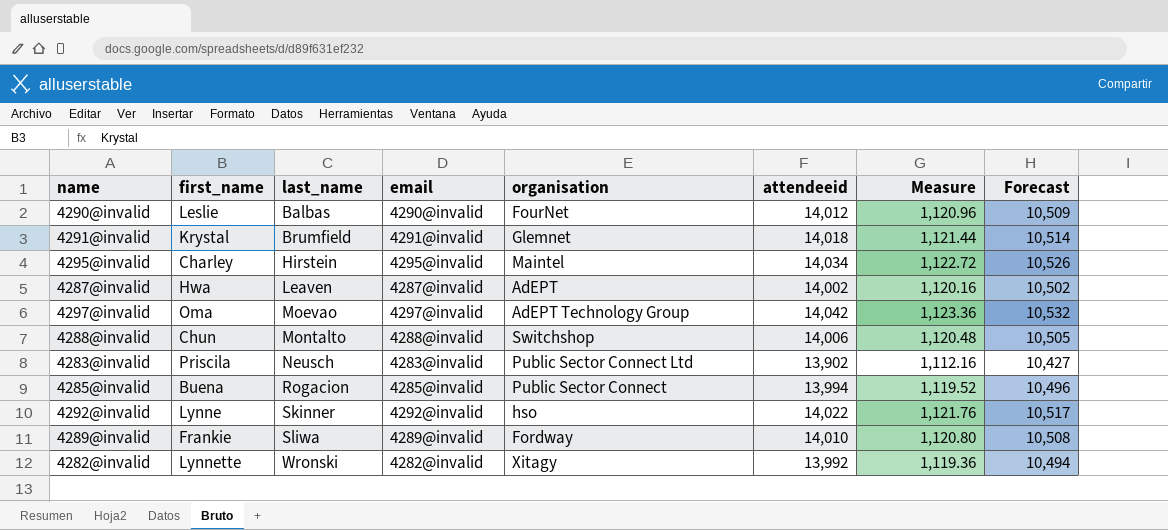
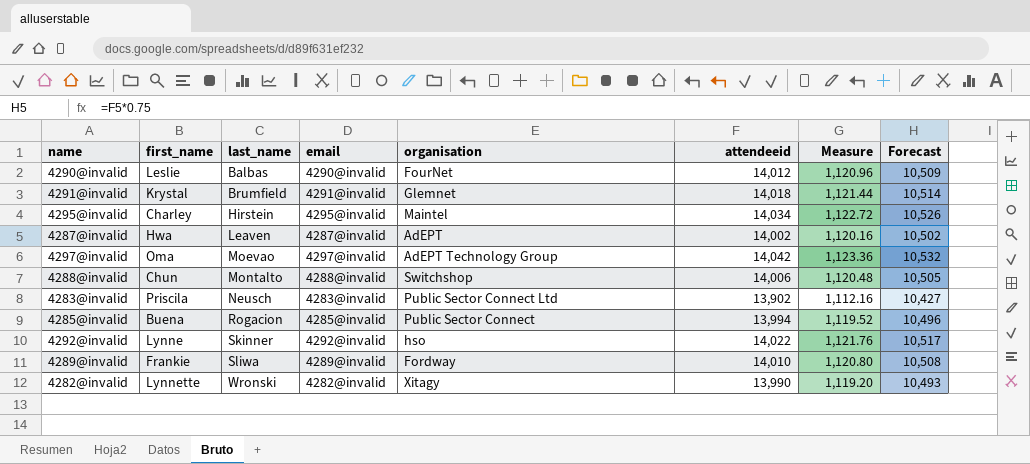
4282@invalid | attendeeid: 13,992 -> 13,990
4282@invalid | Measure: 1,119.36 -> 1,119.20
4282@invalid | Forecast: 10,494 -> 10,493

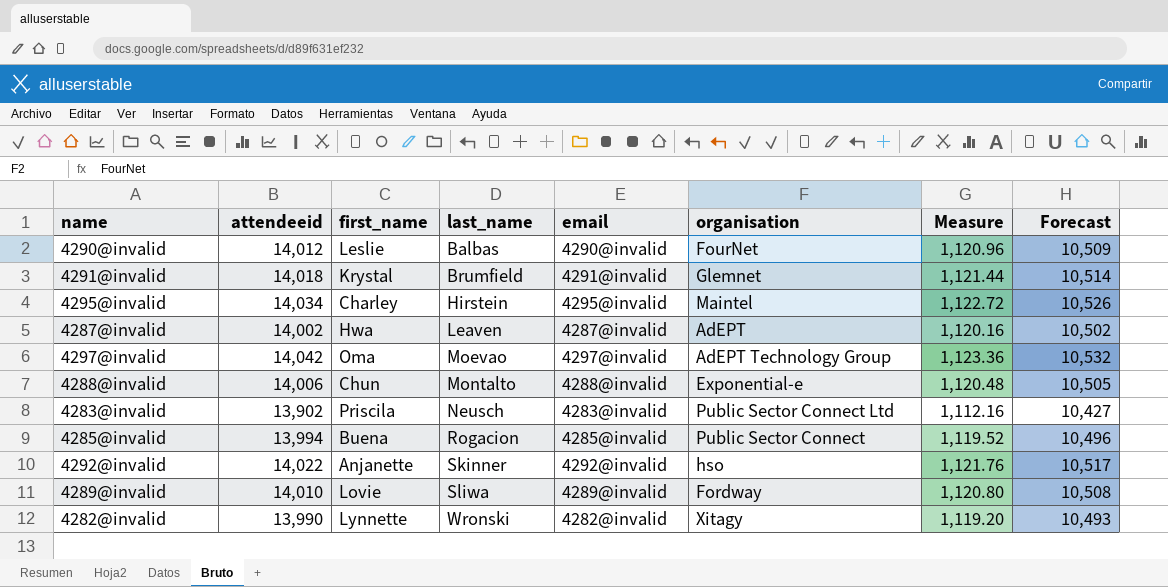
column attendeeid | position: 6 -> 2
4288@invalid | organisation: Switchshop -> Exponential-e
4292@invalid | first_name: Lynne -> Anjanette
4289@invalid | first_name: Frankie -> Lovie

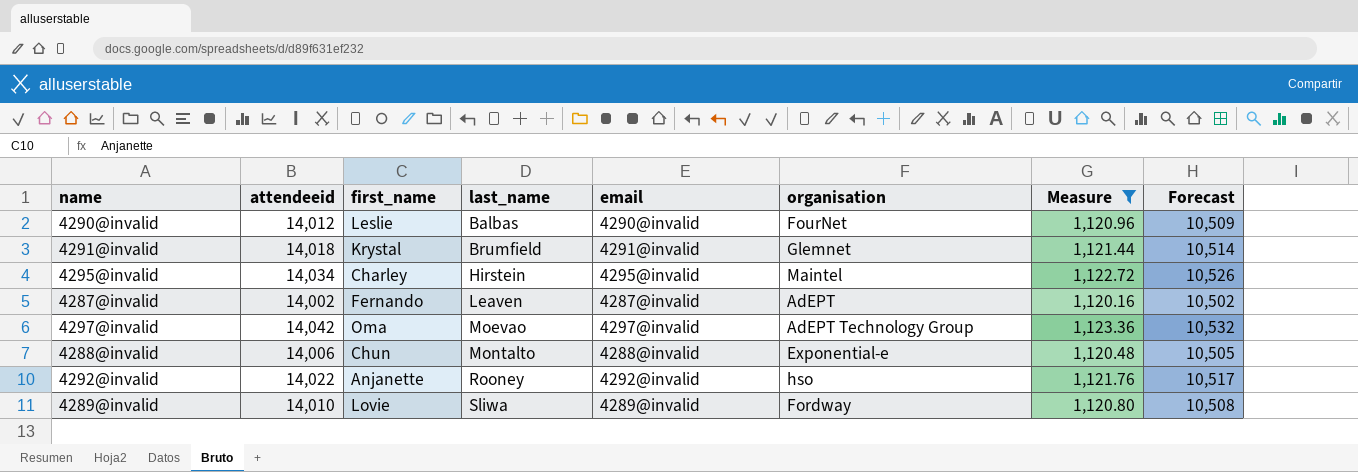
filter: none -> Measure >= 1,120.16
4287@invalid | first_name: Hwa -> Fernando
4292@invalid | last_name: Skinner -> Rooney

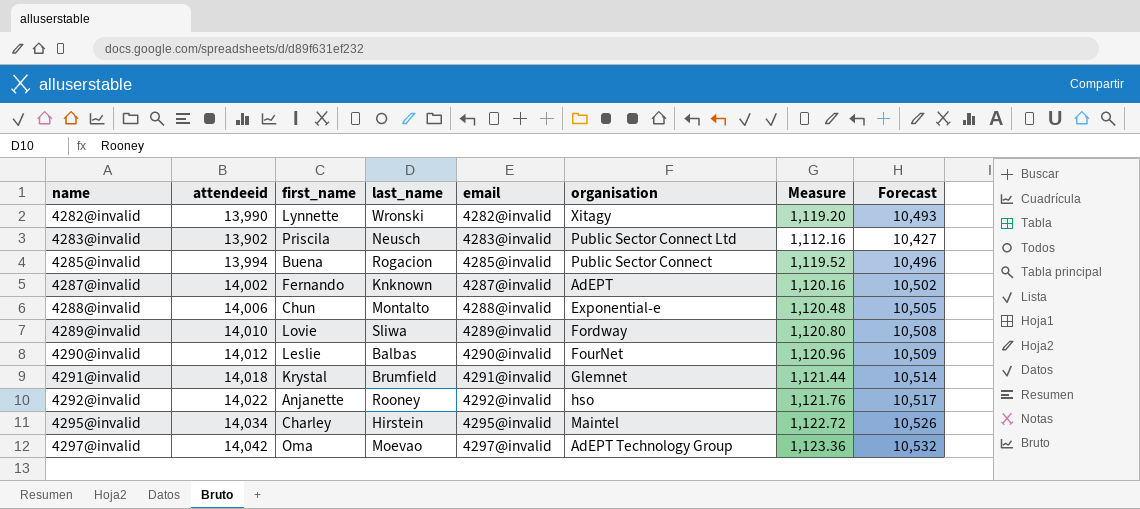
filter: Measure >= 1,120.16 -> none
row order: last_name ascending -> name ascending
4287@invalid | last_name: Leaven -> Knknown

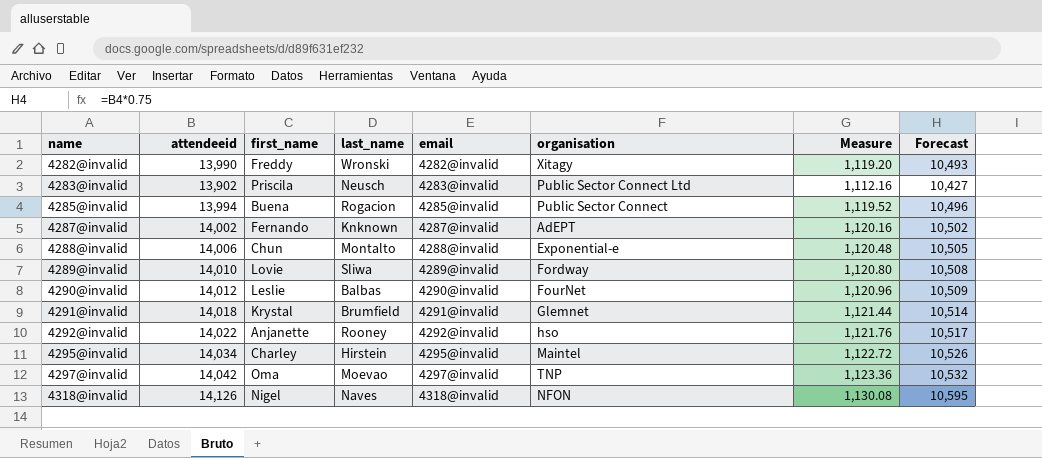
4282@invalid | first_name: Lynnette -> Freddy
4297@invalid | organisation: AdEPT Technology Group -> TNP
row 4318@invalid: none -> 14,126 | Nigel | Naves | 4318@invalid | NFON | 1,130.08 | 10,595

